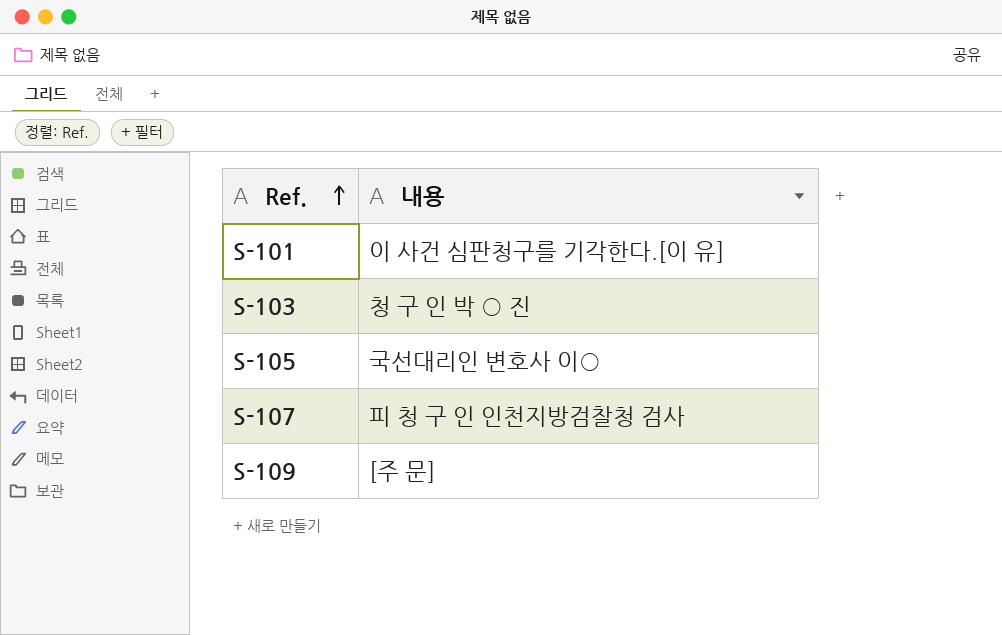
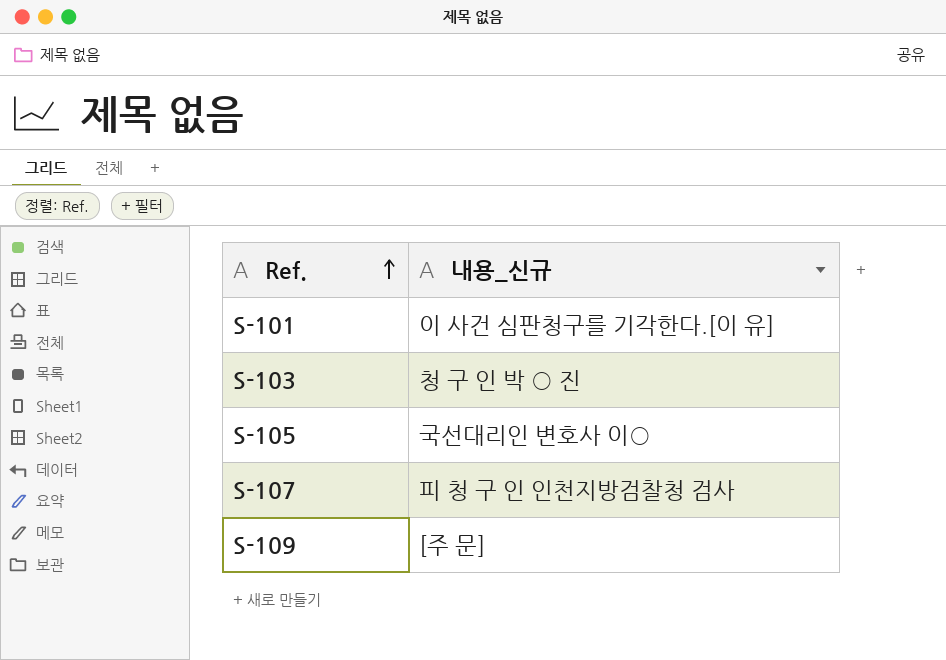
column name: 내용 -> 내용_신규

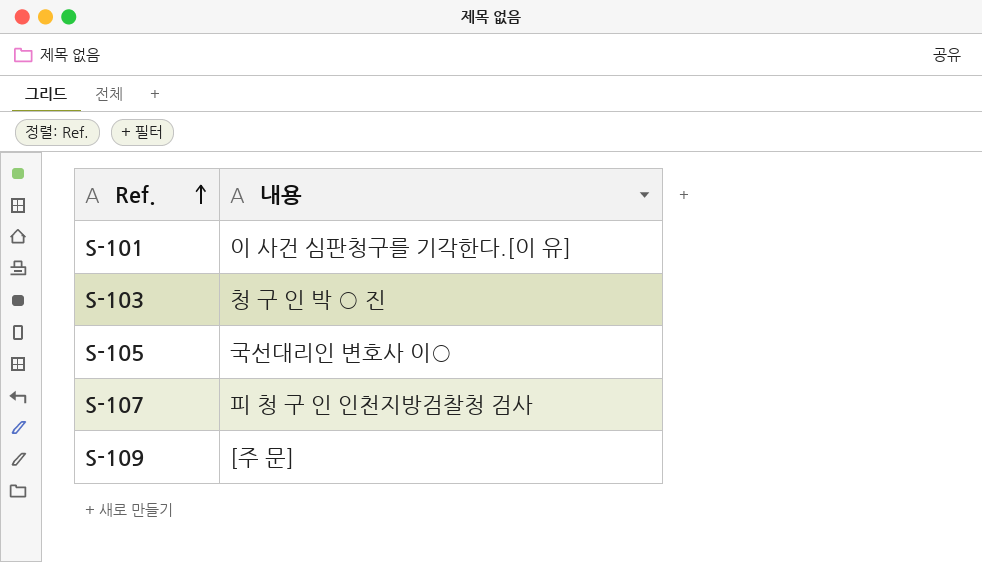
column name: 내용_신규 -> 내용

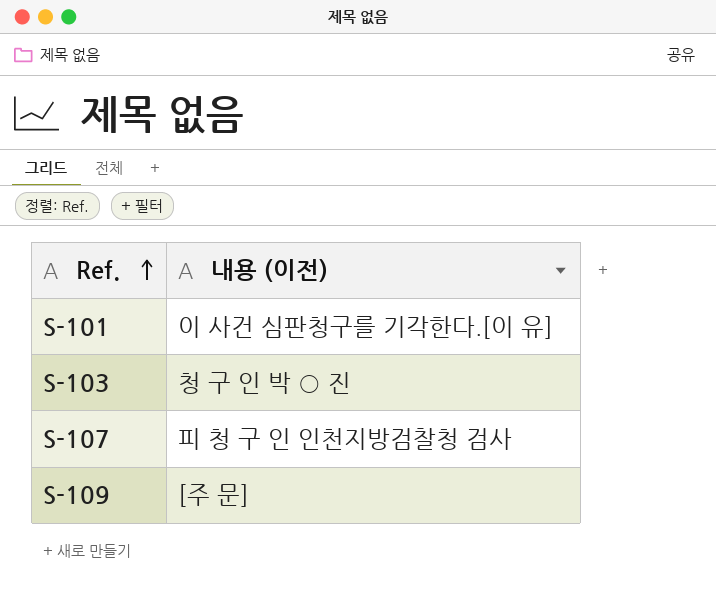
column name: 내용 -> 내용 (이전)
row S-105: 국선대리인 변호사 이○ -> none

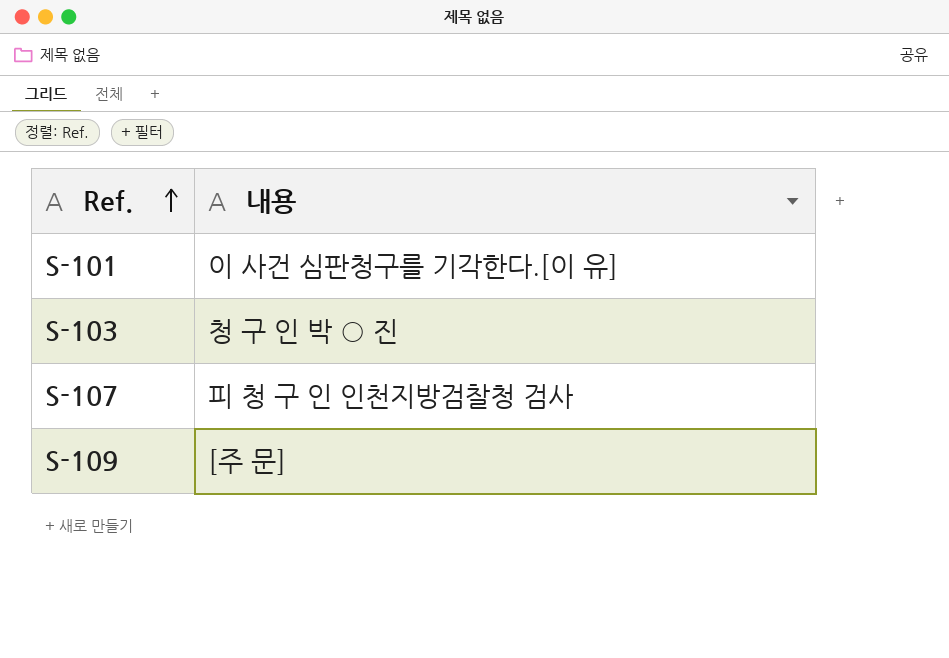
column name: 내용 (이전) -> 내용

